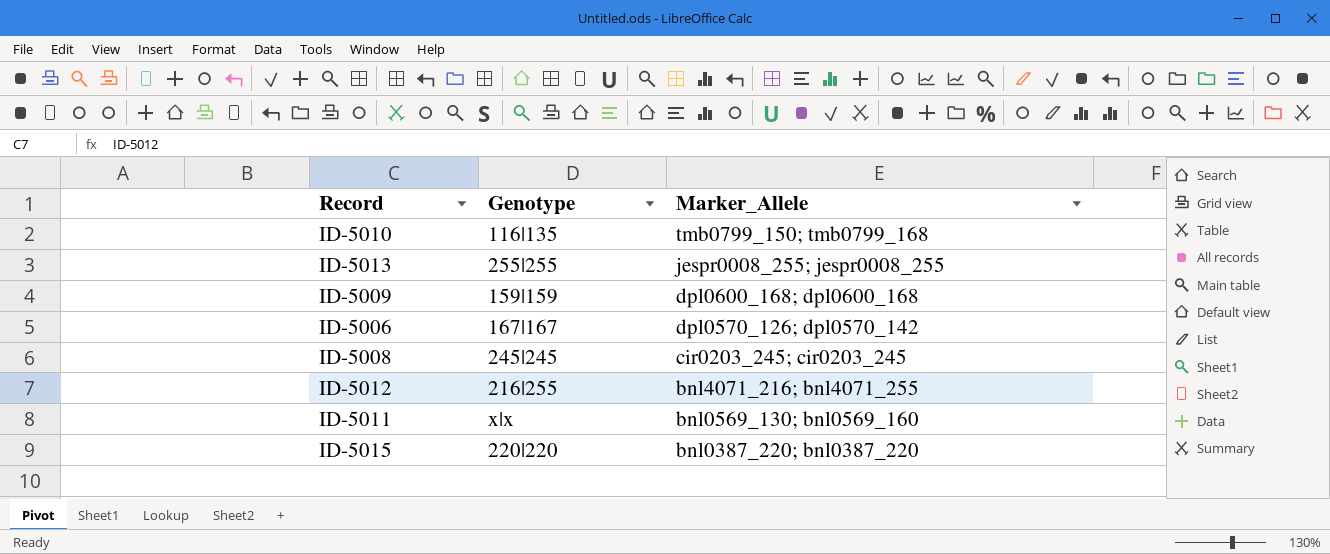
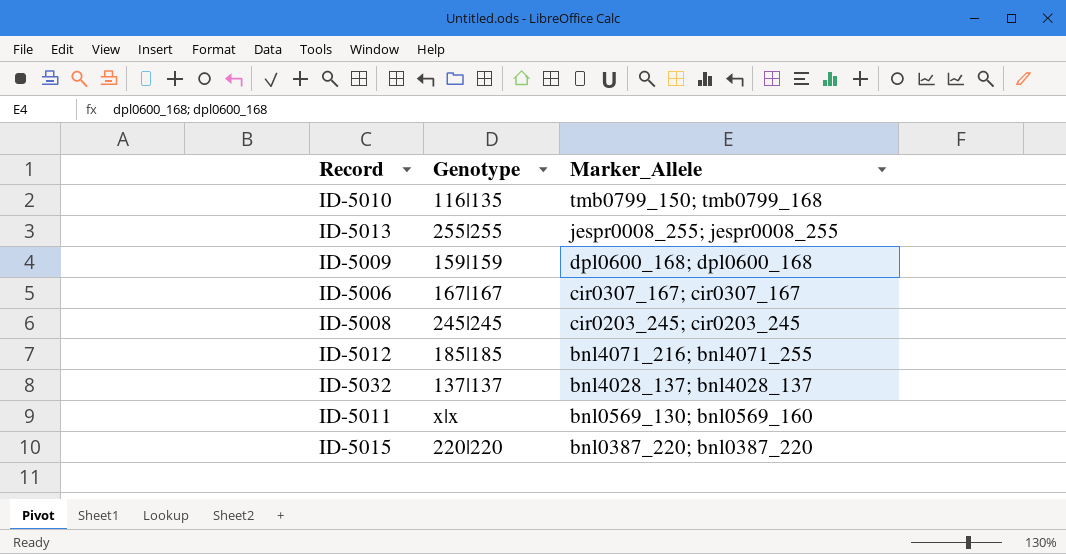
ID-5006 | Marker_Allele: dpl0570_126; dpl0570_142 -> cir0307_167; cir0307_167
ID-5012 | Genotype: 216|255 -> 185|185
row ID-5032: none -> 137|137 | bnl4028_137; bnl4028_137

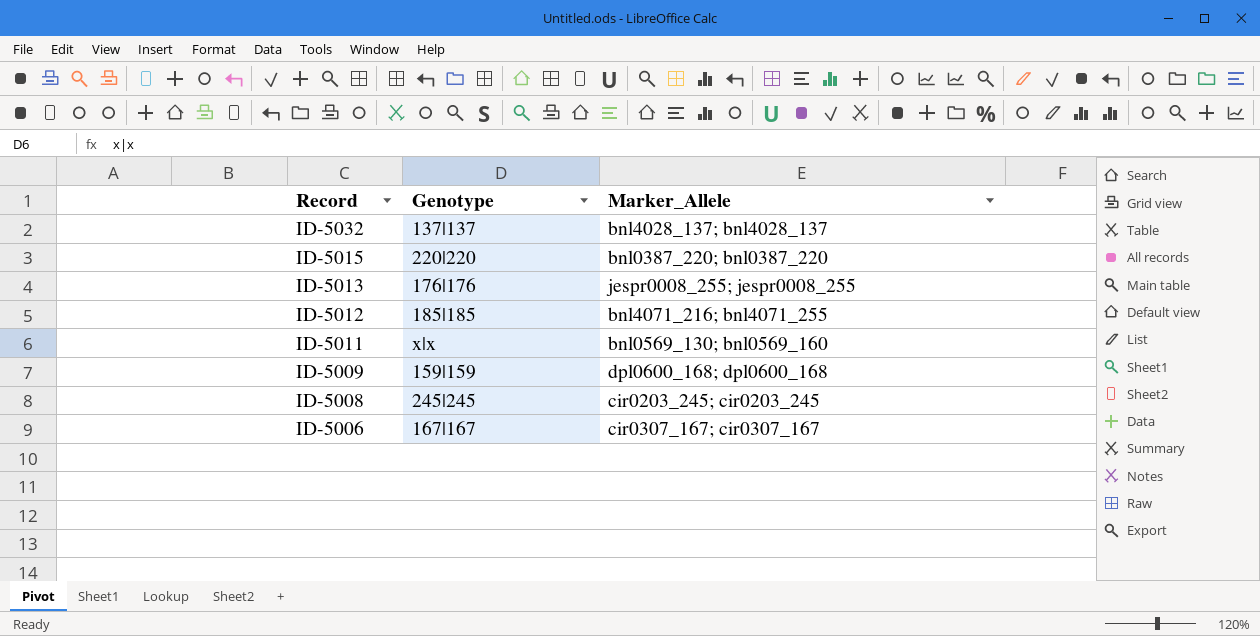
row order: Marker_Allele descending -> Record descending
row ID-5010: 116|135 | tmb0799_150; tmb0799_168 -> none
ID-5013 | Genotype: 255|255 -> 176|176

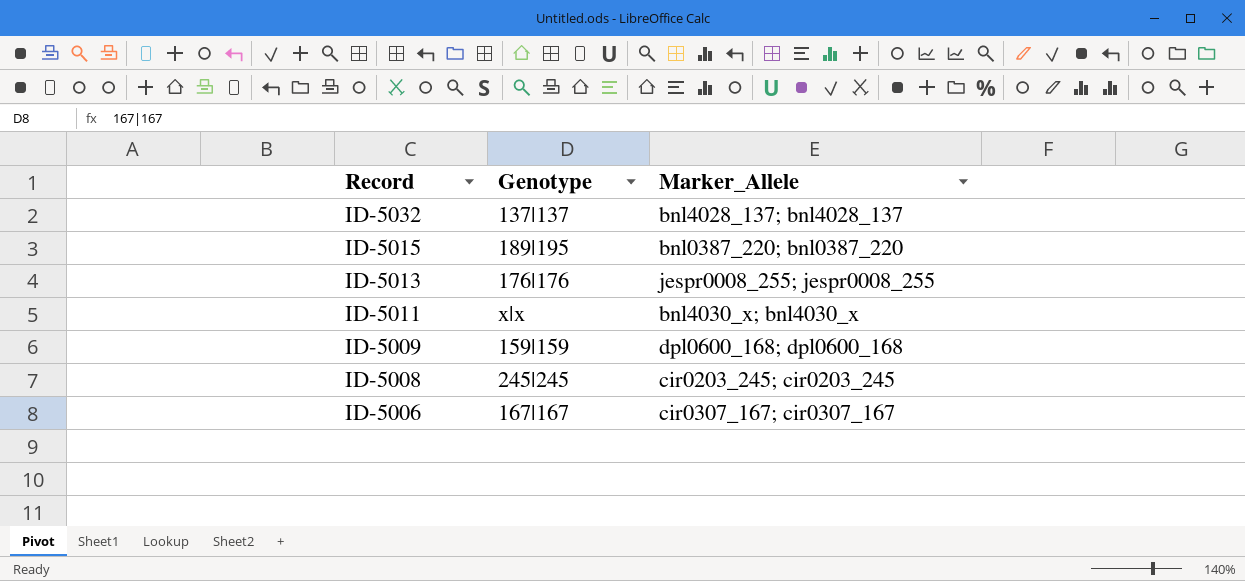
row ID-5012: 185|185 | bnl4071_216; bnl4071_255 -> none
ID-5015 | Genotype: 220|220 -> 189|195
ID-5011 | Marker_Allele: bnl0569_130; bnl0569_160 -> bnl4030_x; bnl4030_x

